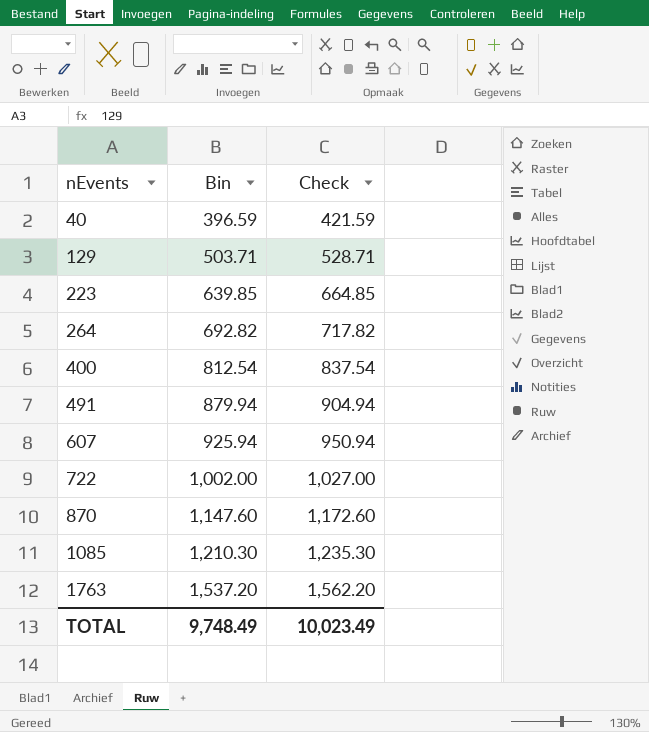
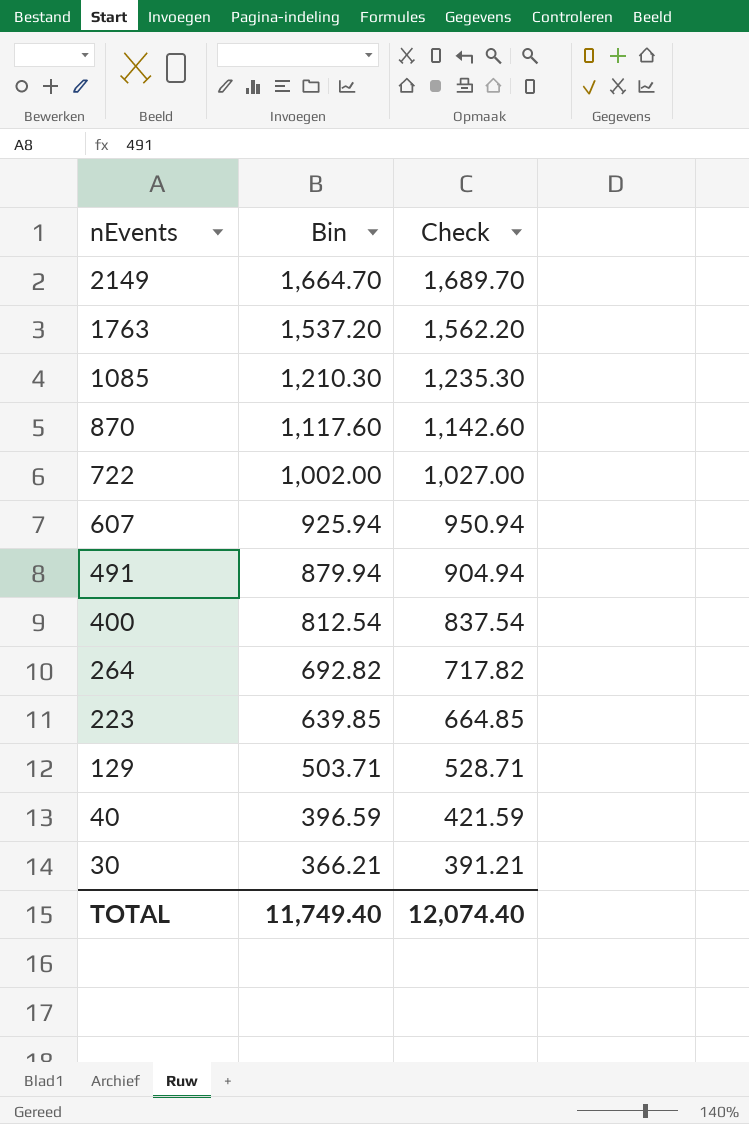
row order: nEvents ascending -> nEvents descending
row 2149: none -> 1,664.70 | 1,689.70
870 | Bin: 1,147.60 -> 1,117.60
870 | Check: 1,172.60 -> 1,142.60
row 30: none -> 366.21 | 391.21
TOTAL | Bin: 9,748.49 -> 11,749.40
TOTAL | Check: 10,023.49 -> 12,074.40

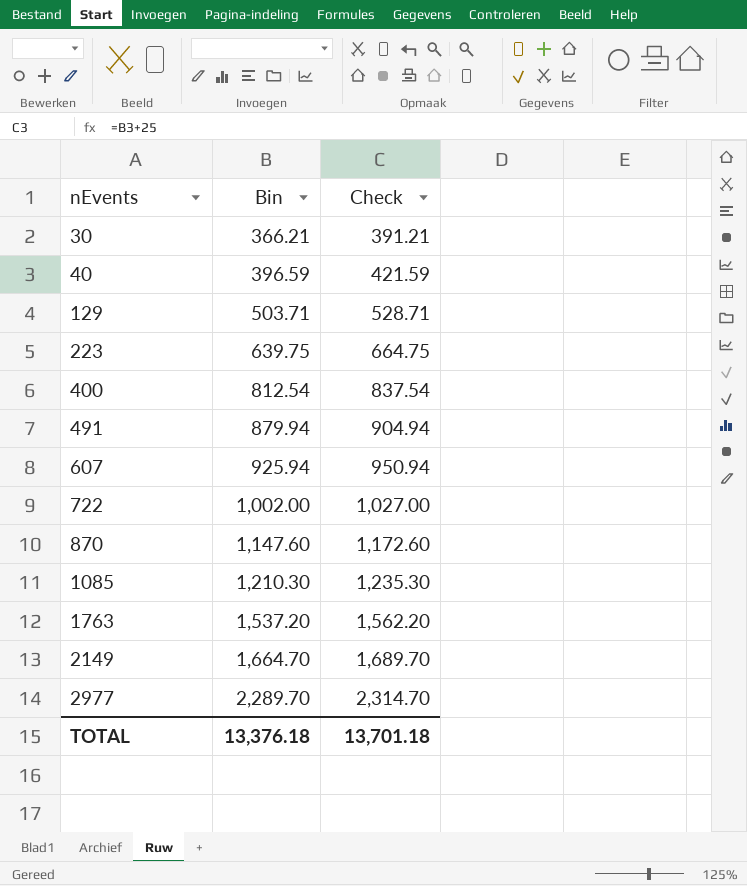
row order: nEvents descending -> nEvents ascending
row 264: 692.82 | 717.82 -> none
223 | Bin: 639.85 -> 639.75
223 | Check: 664.85 -> 664.75
870 | Bin: 1,117.60 -> 1,147.60
870 | Check: 1,142.60 -> 1,172.60
row 2977: none -> 2,289.70 | 2,314.70
TOTAL | Bin: 11,749.40 -> 13,376.18
TOTAL | Check: 12,074.40 -> 13,701.18

